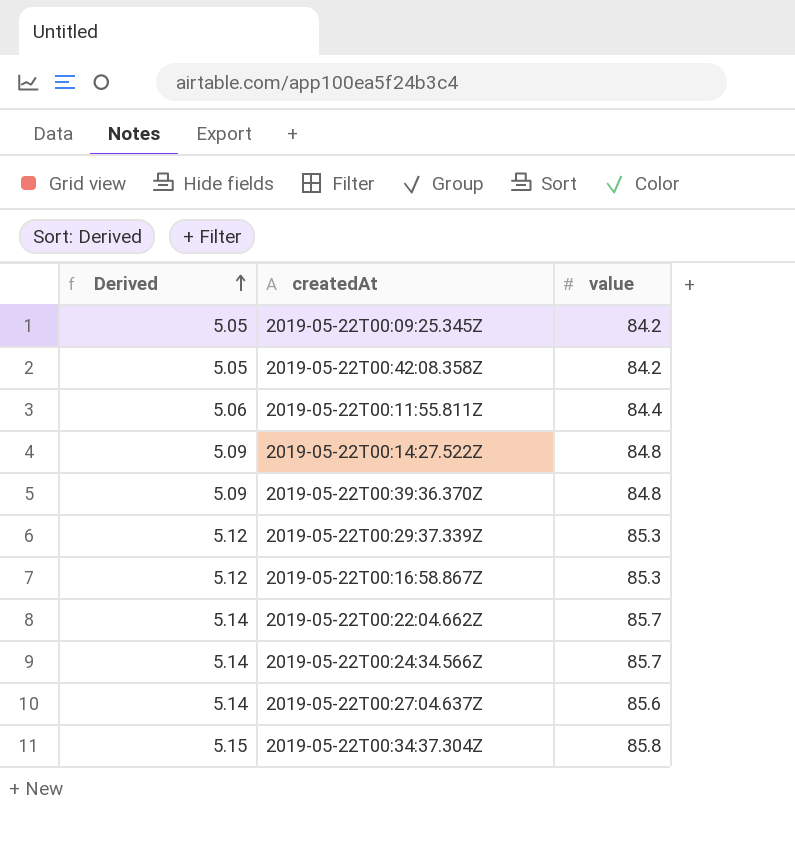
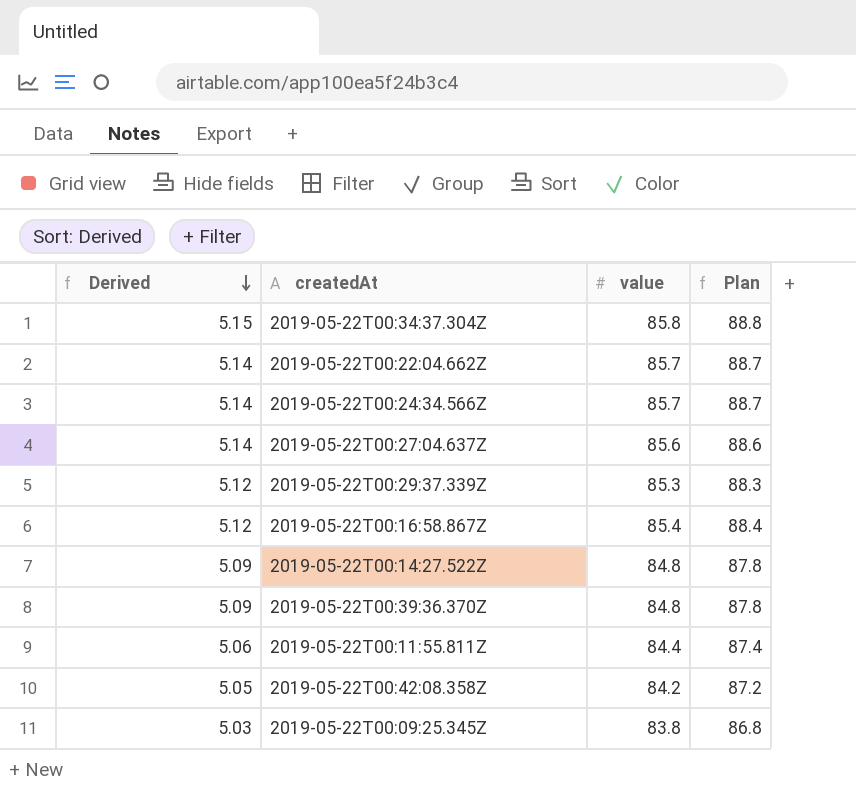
row order: Derived ascending -> Derived descending
column Plan | formula: none -> [value] + 3
2019-05-22T00:16:58.867Z | value: 85.3 -> 85.4
2019-05-22T00:09:25.345Z | Derived: 5.05 -> 5.03
2019-05-22T00:09:25.345Z | value: 84.2 -> 83.8

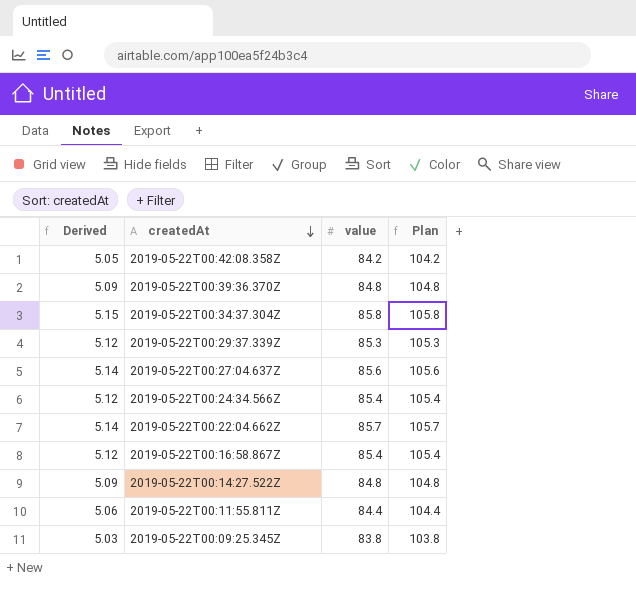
row order: Derived descending -> createdAt descending
column Plan | formula: [value] + 3 -> [value] + 20
2019-05-22T00:24:34.566Z | Derived: 5.14 -> 5.12
2019-05-22T00:24:34.566Z | value: 85.7 -> 85.4

